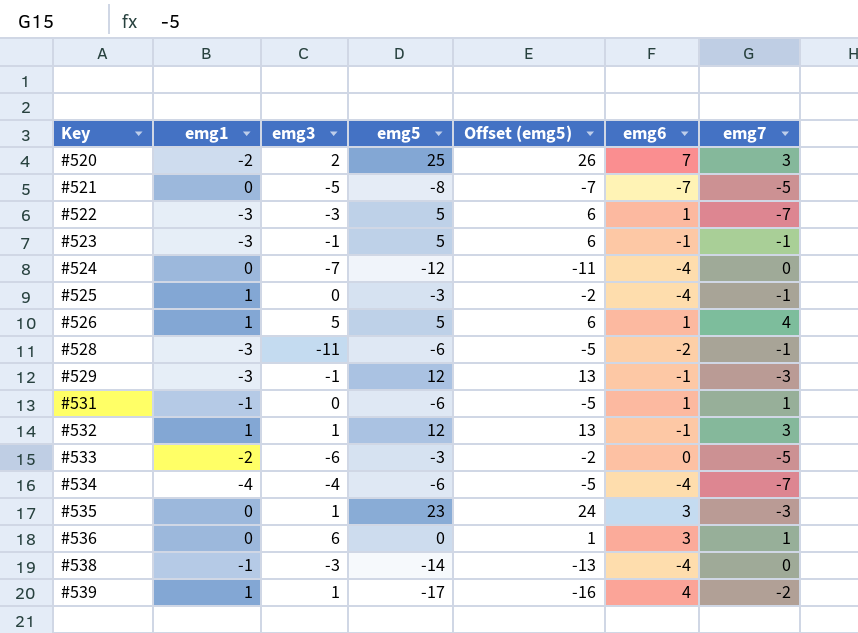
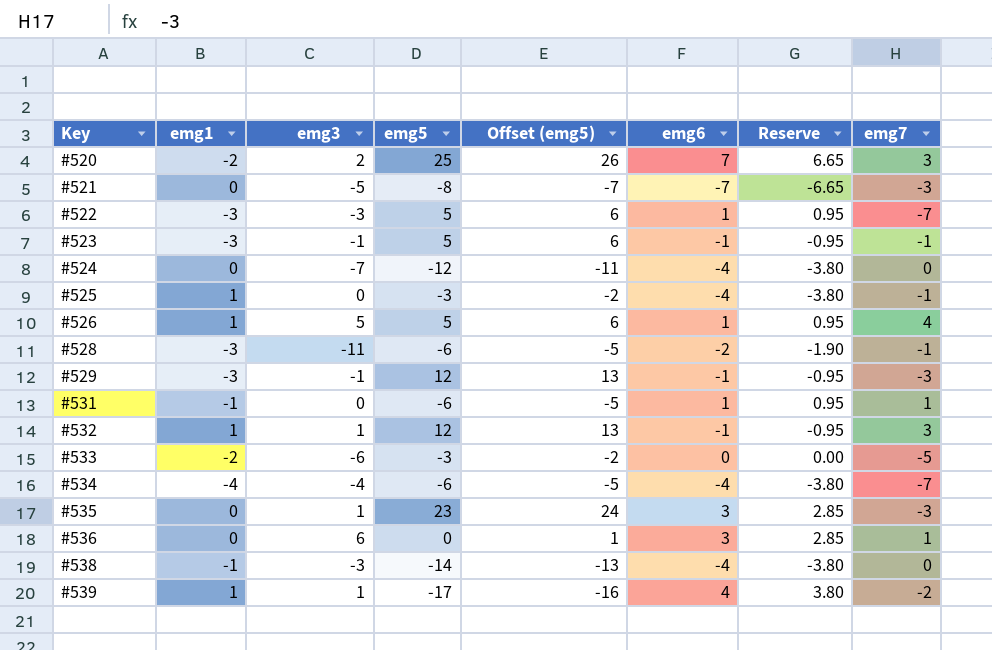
column Reserve | formula: none -> [emg6] * 0.95
#521 | emg7: -5 -> -3

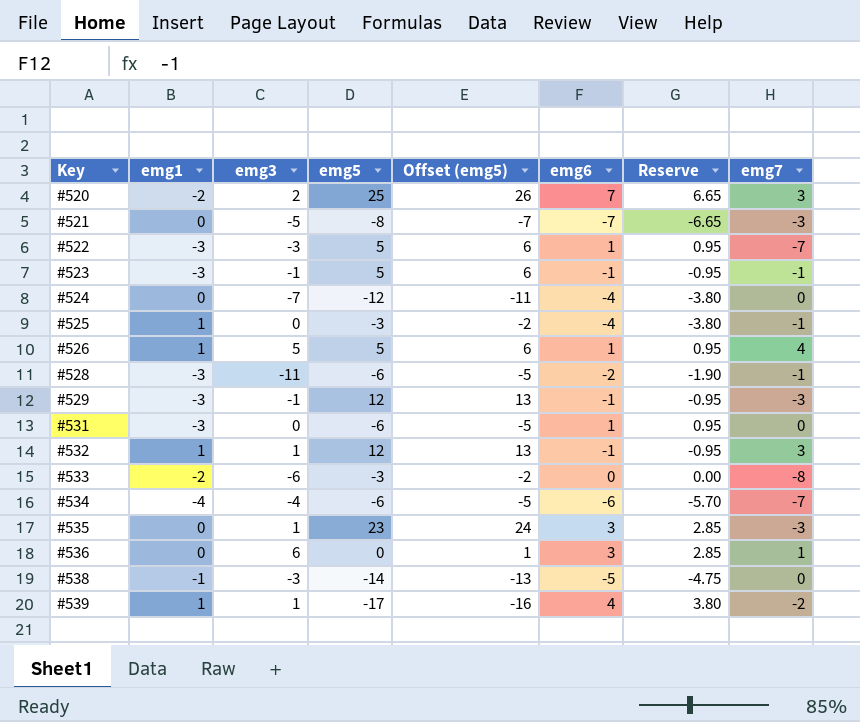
#531 | emg1: -1 -> -3
#531 | emg7: 1 -> 0
#533 | emg7: -5 -> -8
#534 | emg6: -4 -> -6
#534 | Reserve: -3.80 -> -5.70
#538 | emg6: -4 -> -5
#538 | Reserve: -3.80 -> -4.75

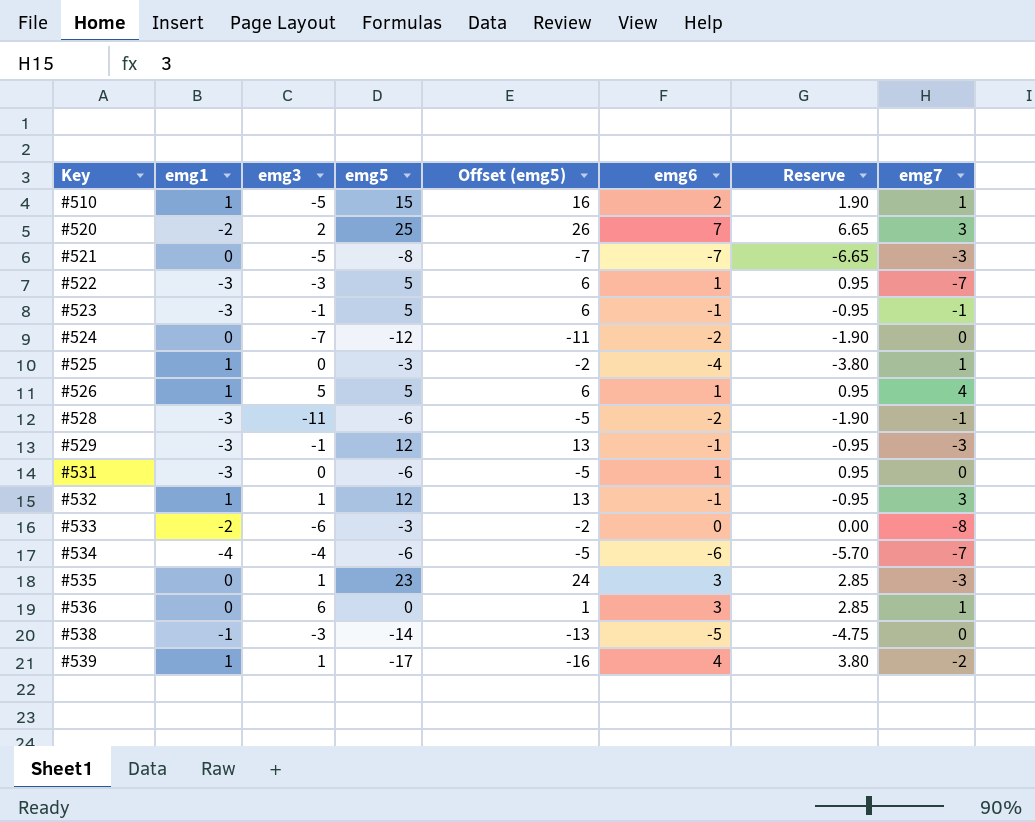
row #510: none -> 1 | -5 | 15 | 16 | 2 | 1.90 | 1
#524 | emg6: -4 -> -2
#524 | Reserve: -3.80 -> -1.90
#525 | emg7: -1 -> 1

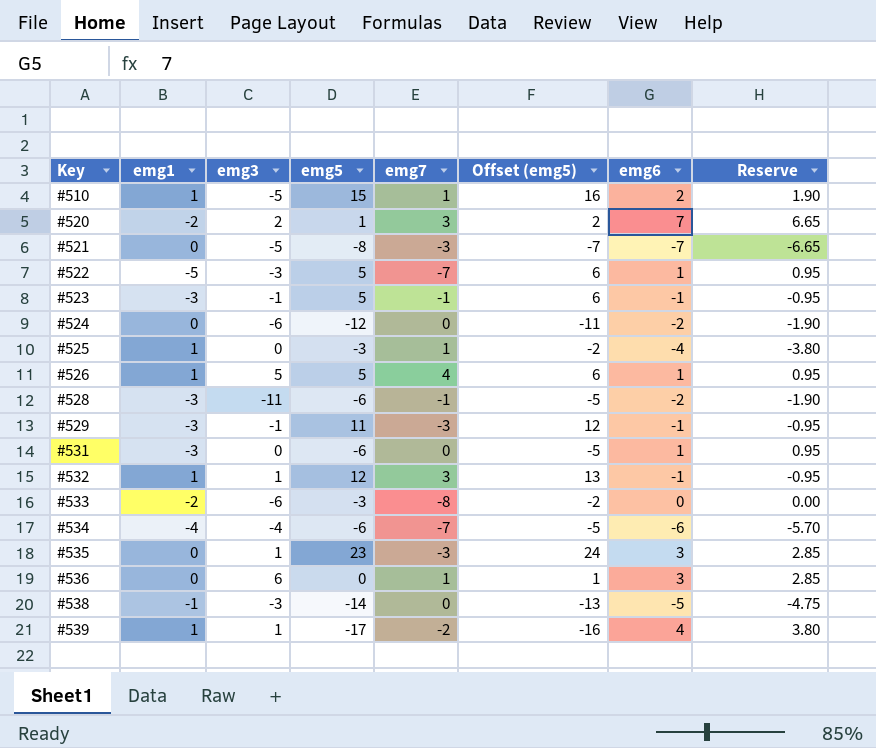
column emg7 | position: 8 -> 5
#520 | emg5: 25 -> 1
#520 | Offset (emg5): 26 -> 2
#522 | emg1: -3 -> -5
#524 | emg3: -7 -> -6
#529 | emg5: 12 -> 11
#529 | Offset (emg5): 13 -> 12

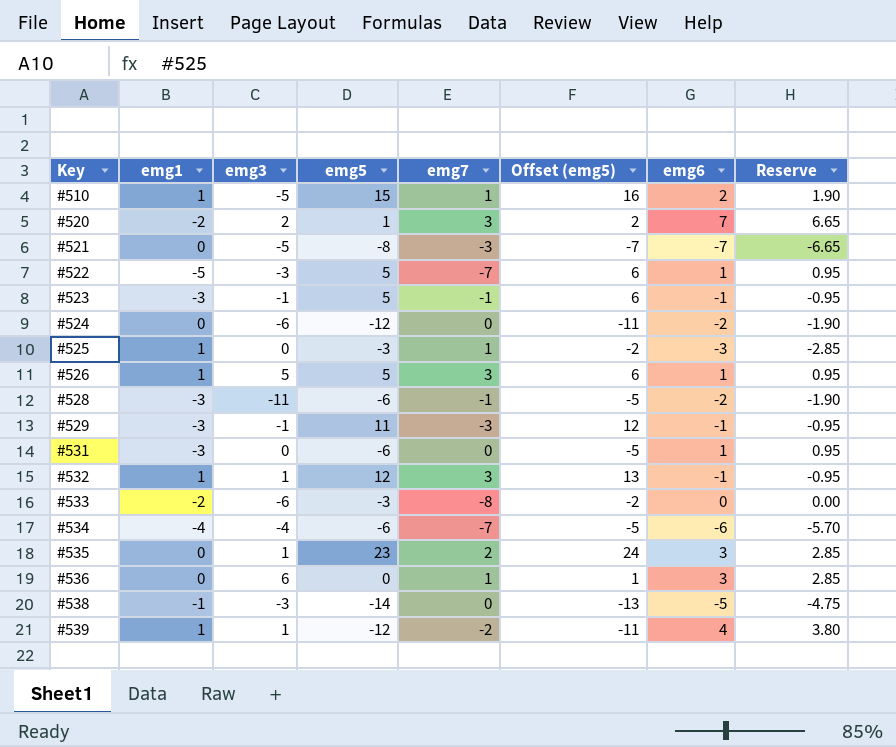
#525 | emg6: -4 -> -3
#525 | Reserve: -3.80 -> -2.85
#526 | emg7: 4 -> 3
#535 | emg7: -3 -> 2
#539 | emg5: -17 -> -12
#539 | Offset (emg5): -16 -> -11

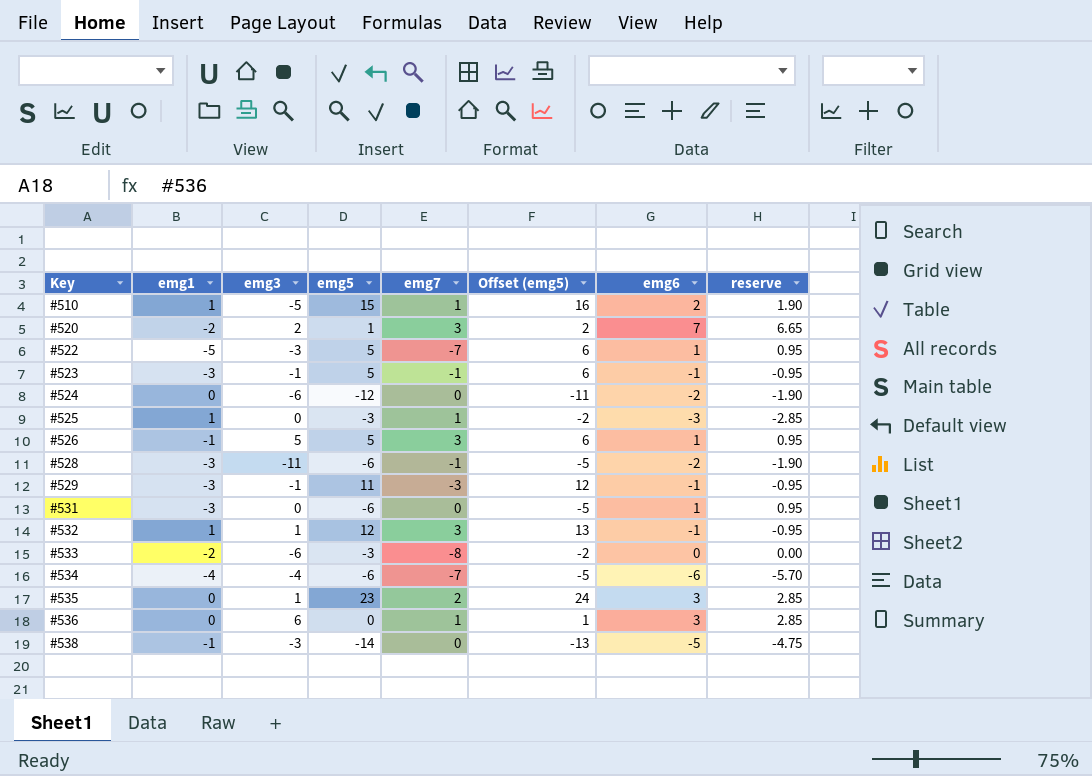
column name: Reserve -> reserve
row #521: 0 | -5 | -8 | -3 | -7 | -7 | -6.65 -> none
row #539: 1 | 1 | -12 | -2 | -11 | 4 | 3.80 -> none
#526 | emg1: 1 -> -1

